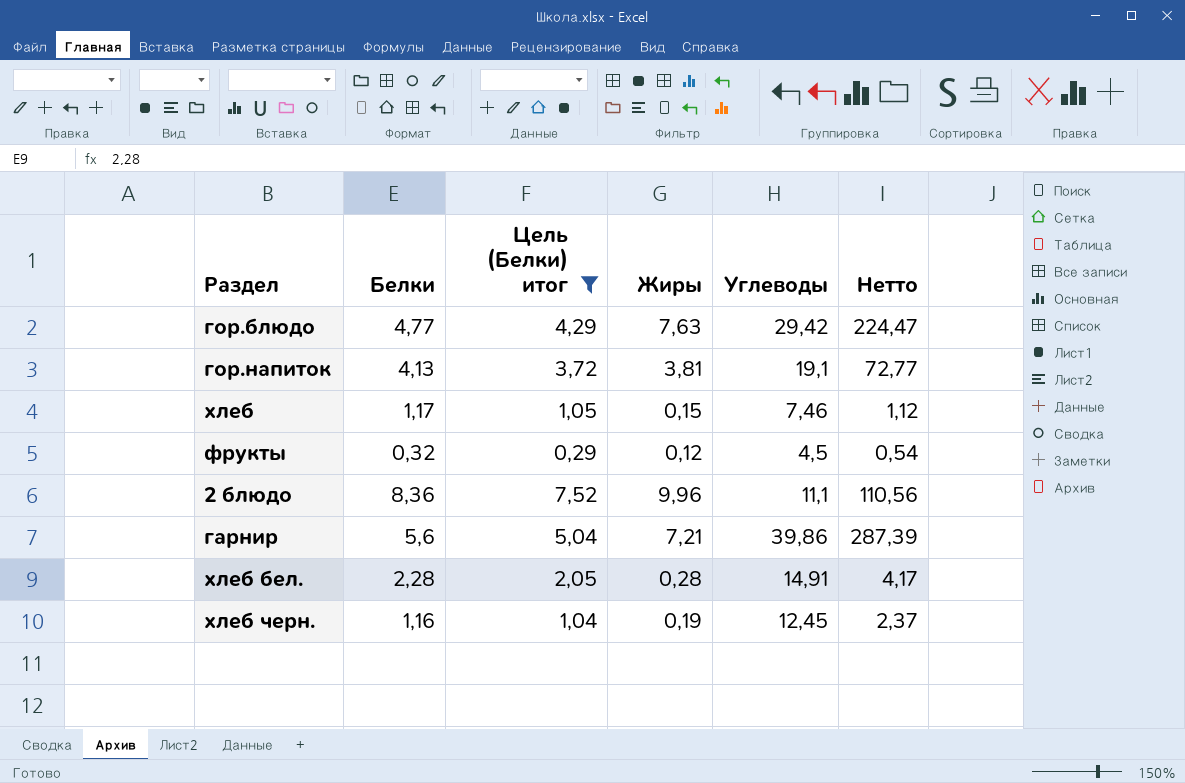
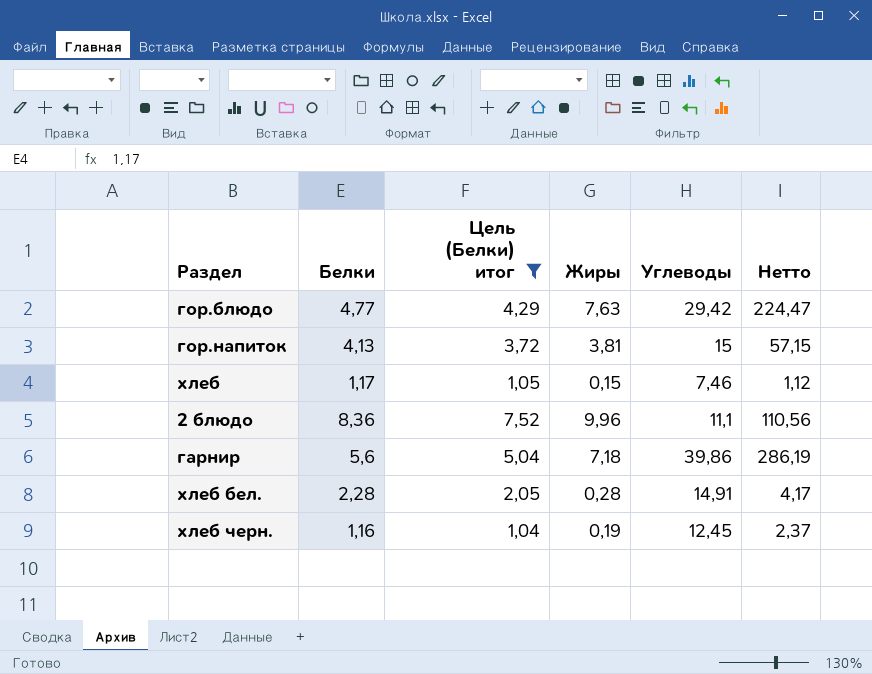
row фрукты: 0,32 | 0,29 | 0,12 | 4,5 | 0,54 -> none
гор.напиток | Углеводы: 19,1 -> 15
гор.напиток | Нетто: 72,77 -> 57,15
гарнир | Жиры: 7,21 -> 7,18
гарнир | Нетто: 287,39 -> 286,19

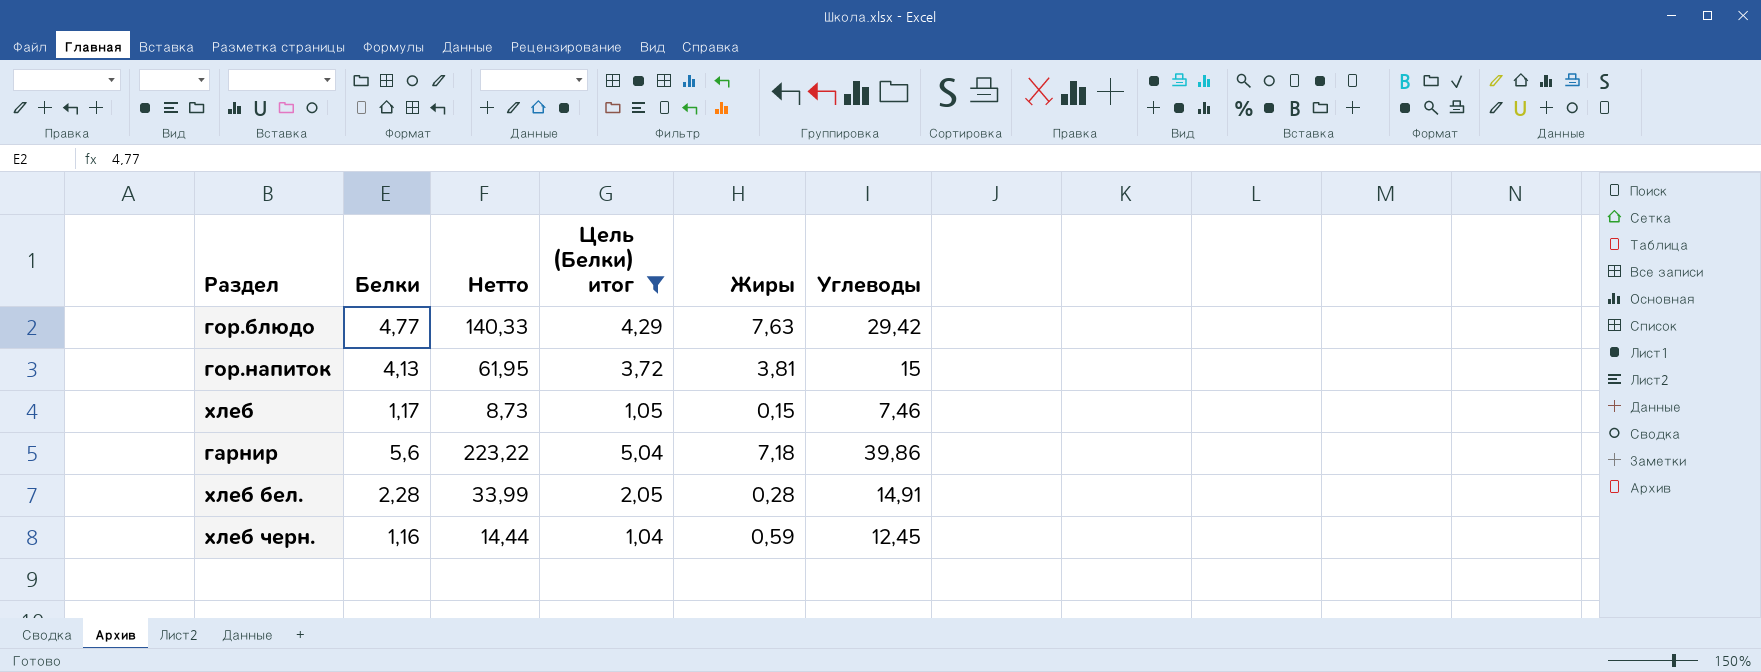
column Нетто | formula: [Жиры] * [Углеводы] -> [Белки] * [Углеводы]
column Нетто | position: 6 -> 3
row 2 блюдо: 8,36 | 7,52 | 9,96 | 11,1 | 110,56 -> none
хлеб черн. | Жиры: 0,19 -> 0,59

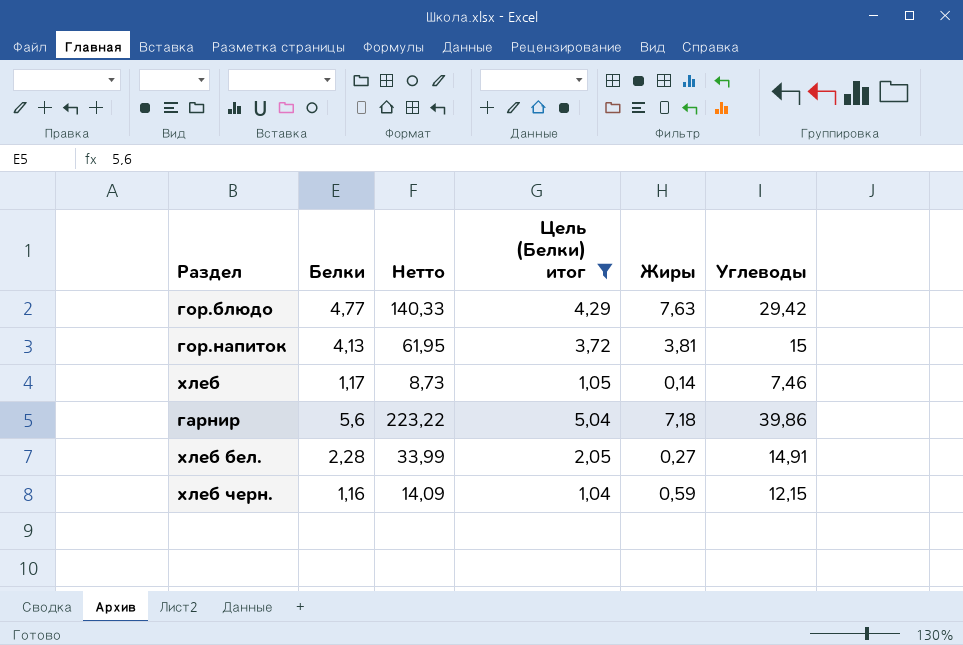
хлеб | Жиры: 0,15 -> 0,14
хлеб бел. | Жиры: 0,28 -> 0,27
хлеб черн. | Нетто: 14,44 -> 14,09
хлеб черн. | Углеводы: 12,45 -> 12,15

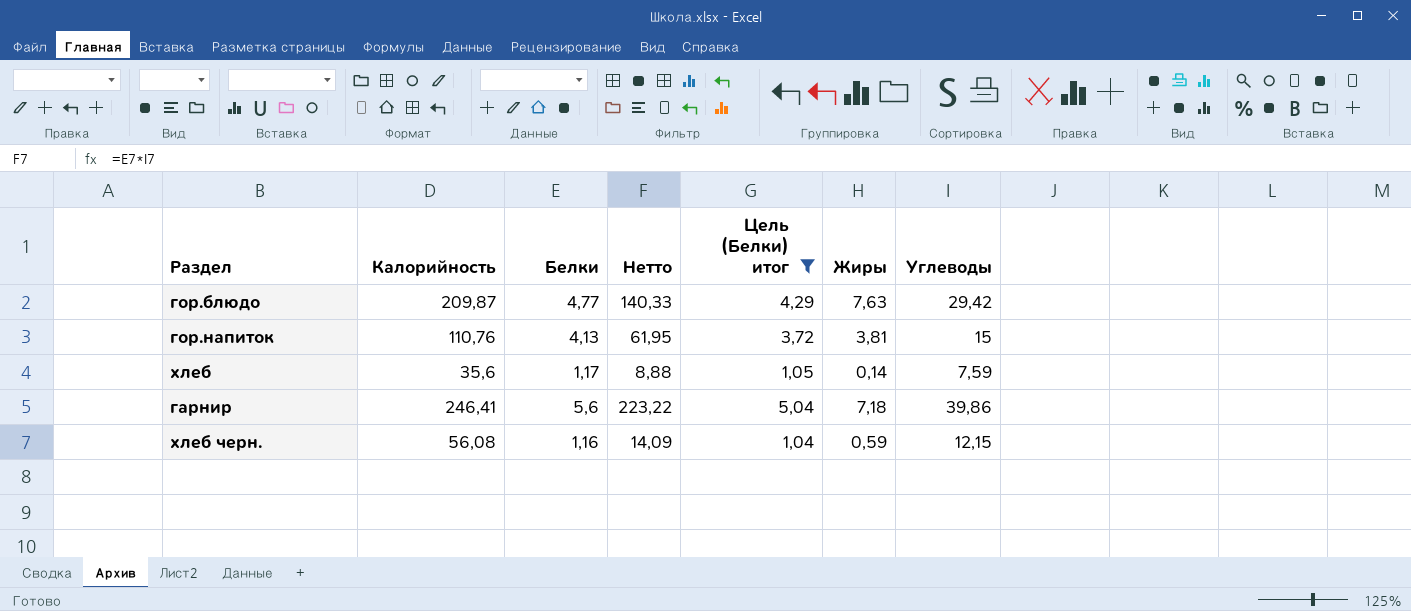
column Калорийность | position: none -> 2
row хлеб бел.: 2,28 | 33,99 | 2,05 | 0,27 | 14,91 -> none
хлеб | Нетто: 8,73 -> 8,88
хлеб | Углеводы: 7,46 -> 7,59

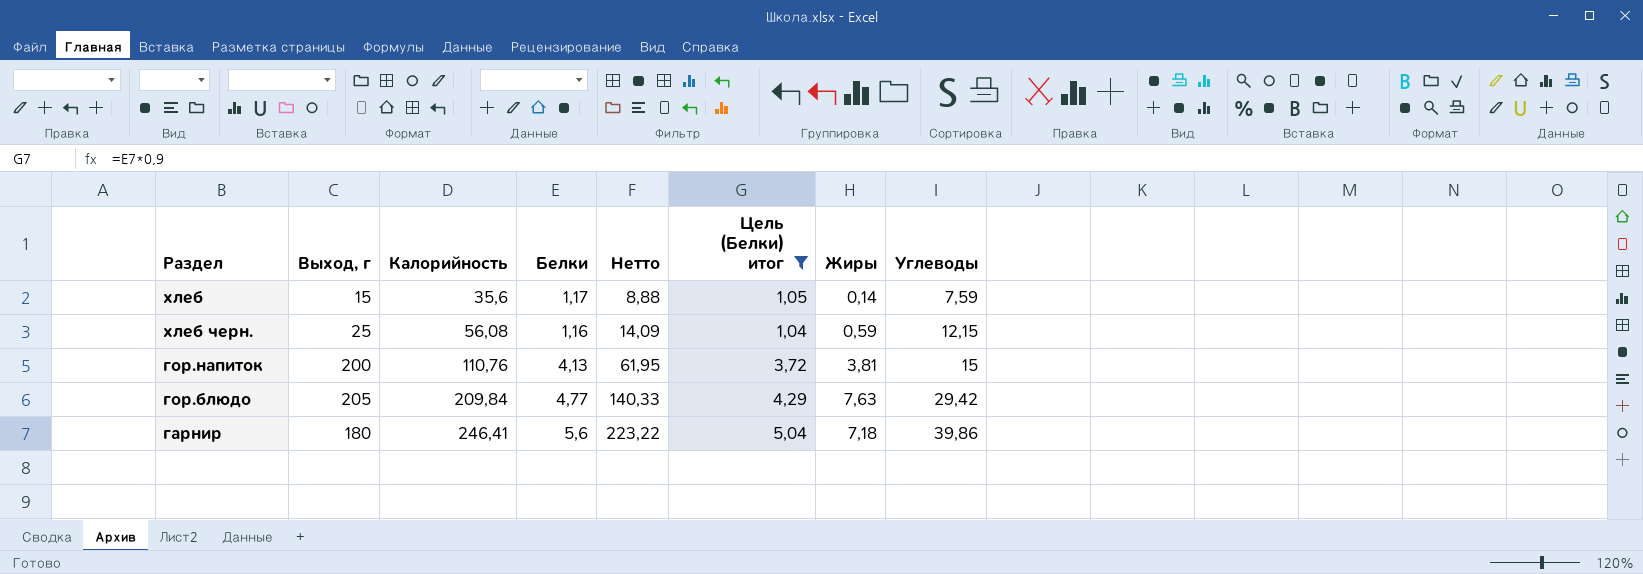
row order: none -> Калорийность ascending
column Выход, г | position: none -> 2
гор.блюдо | Калорийность: 209,87 -> 209,84

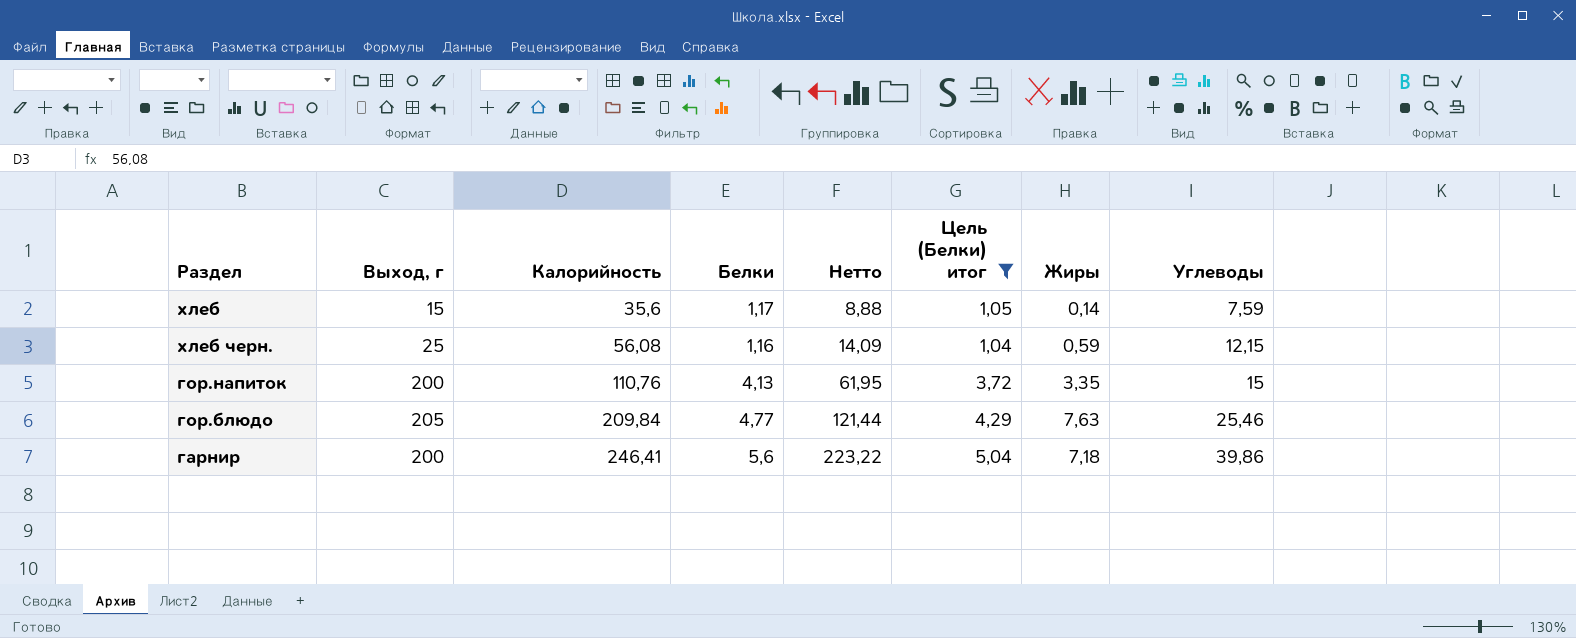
гор.напиток | Жиры: 3,81 -> 3,35
гор.блюдо | Нетто: 140,33 -> 121,44
гор.блюдо | Углеводы: 29,42 -> 25,46
гарнир | Выход, г: 180 -> 200

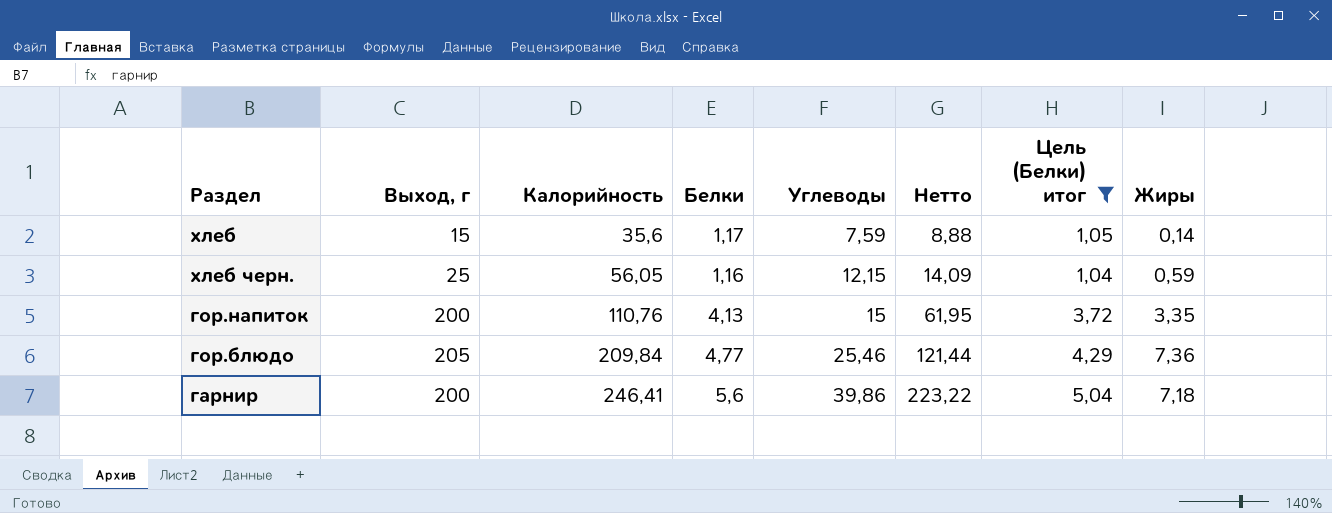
column Углеводы | position: 8 -> 5
хлеб черн. | Калорийность: 56,08 -> 56,05
гор.блюдо | Жиры: 7,63 -> 7,36

